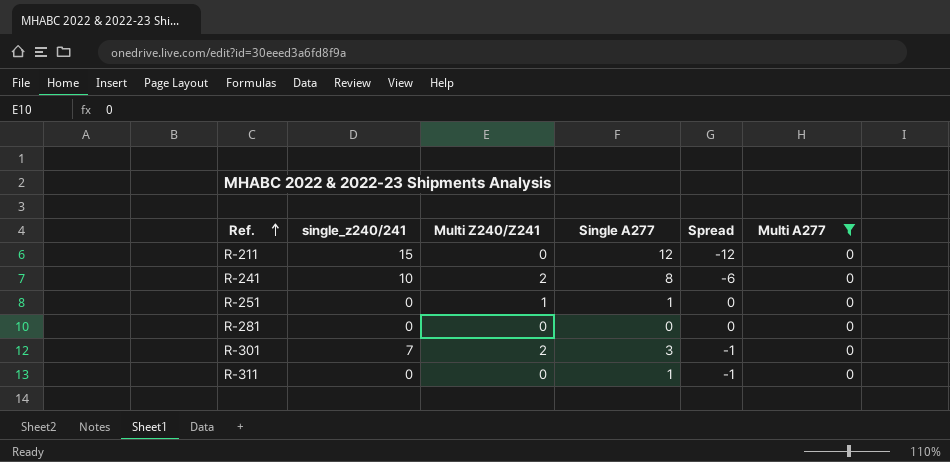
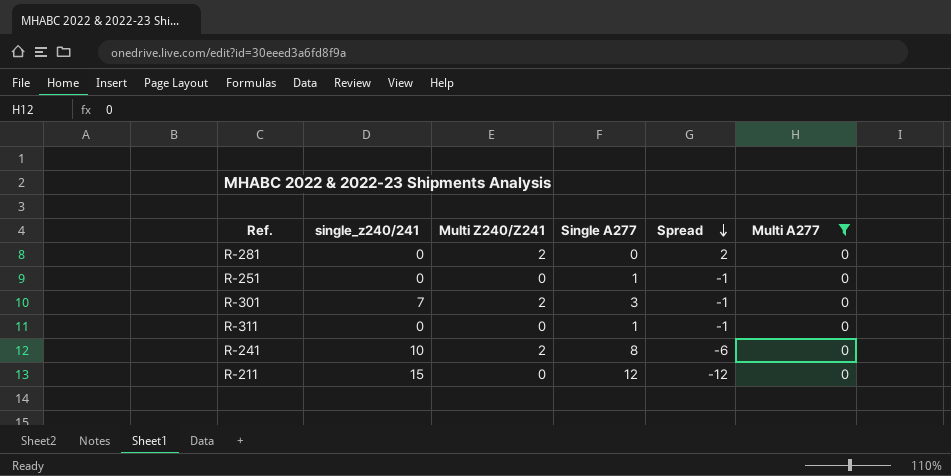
row order: Ref. ascending -> Spread descending
R-281 | Multi Z240/Z241: 0 -> 2
R-281 | Spread: 0 -> 2
R-251 | Multi Z240/Z241: 1 -> 0
R-251 | Spread: 0 -> -1

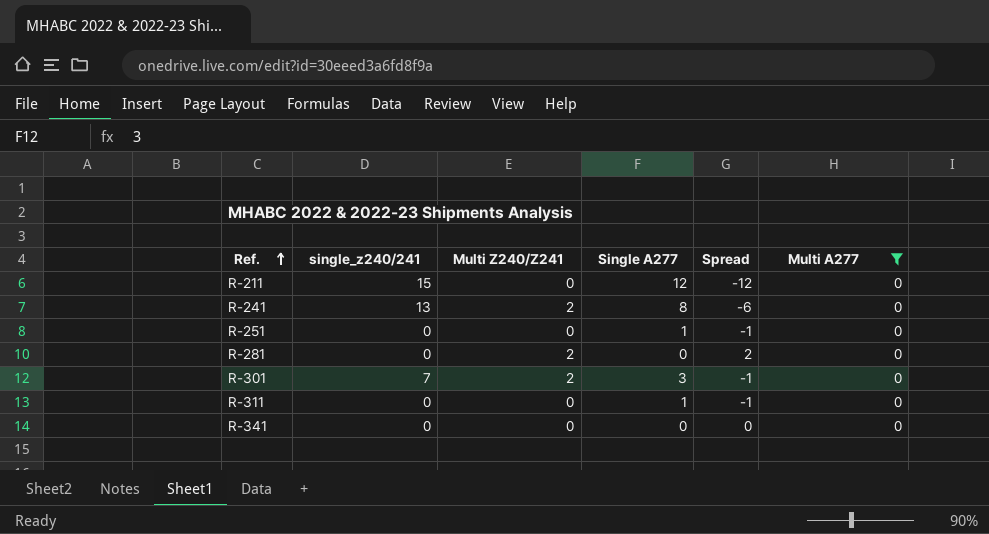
row order: Spread descending -> Ref. ascending
R-241 | single_z240/241: 10 -> 13
row R-341: none -> 0 | 0 | 0 | 0 | 0

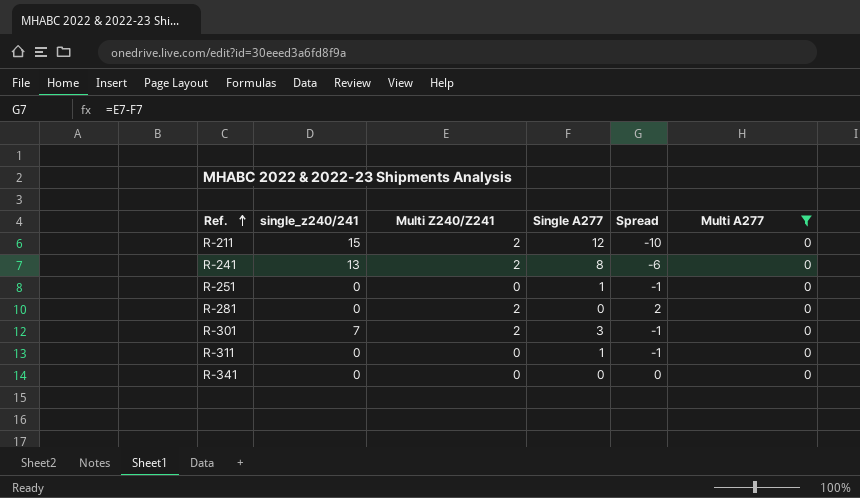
R-211 | Multi Z240/Z241: 0 -> 2
R-211 | Spread: -12 -> -10

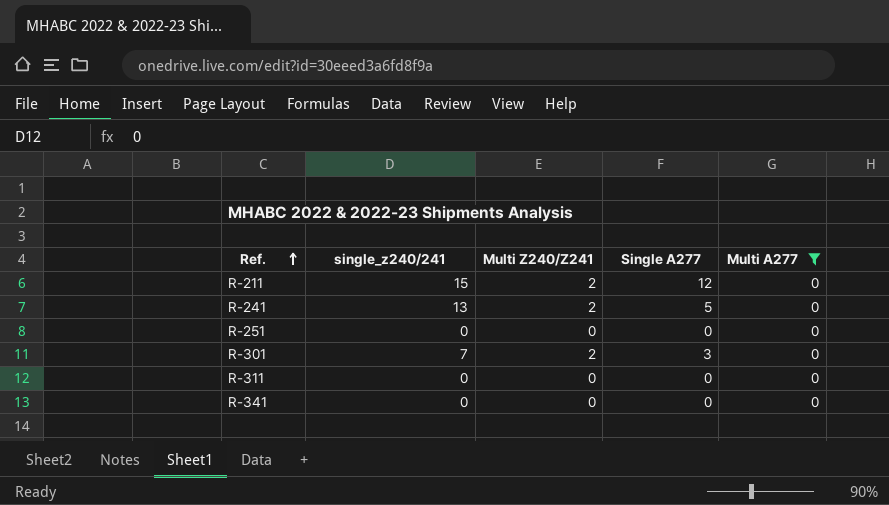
column Spread | formula: [Multi Z240/Z241] - [Single A277] -> none
row R-281: 0 | 2 | 0 | 2 | 0 -> none
R-241 | Single A277: 8 -> 5
R-251 | Single A277: 1 -> 0
R-311 | Single A277: 1 -> 0

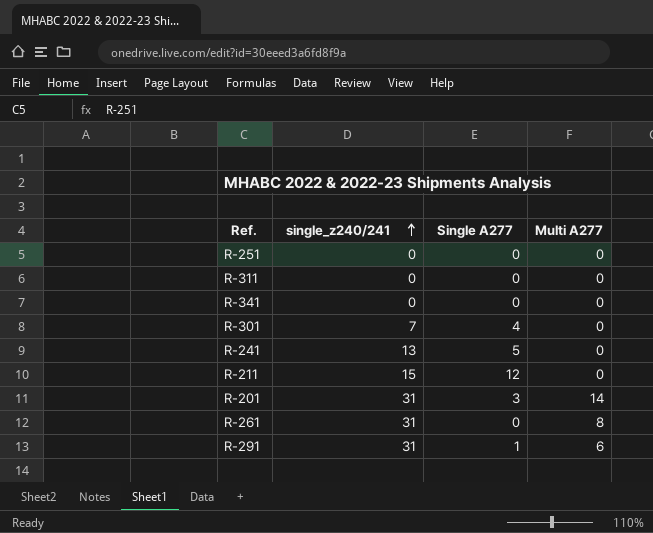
filter: Multi A277 = 0 -> none
row order: Ref. ascending -> single_z240/241 ascending
column Multi Z240/Z241 | position: 3 -> none
R-301 | Single A277: 3 -> 4

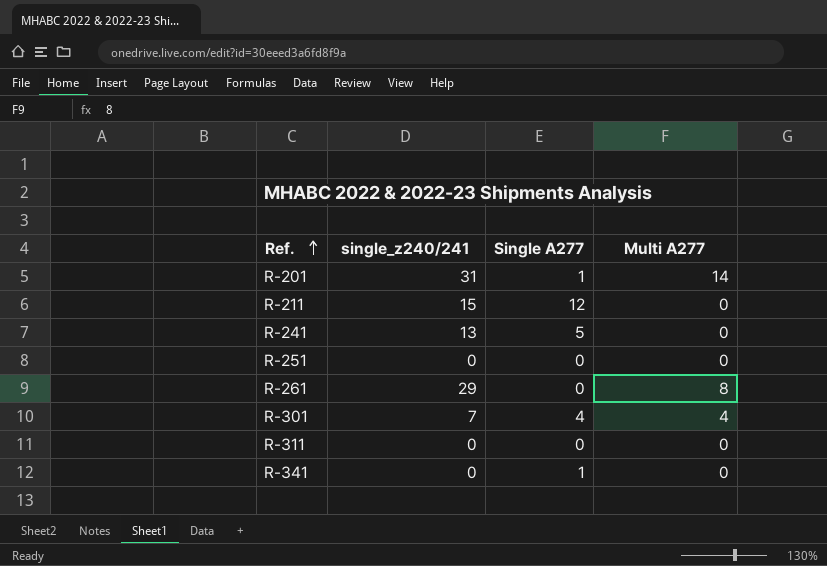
row order: single_z240/241 ascending -> Ref. ascending
row R-291: 31 | 1 | 6 -> none
R-201 | Single A277: 3 -> 1
R-261 | single_z240/241: 31 -> 29
R-301 | Multi A277: 0 -> 4
R-341 | Single A277: 0 -> 1

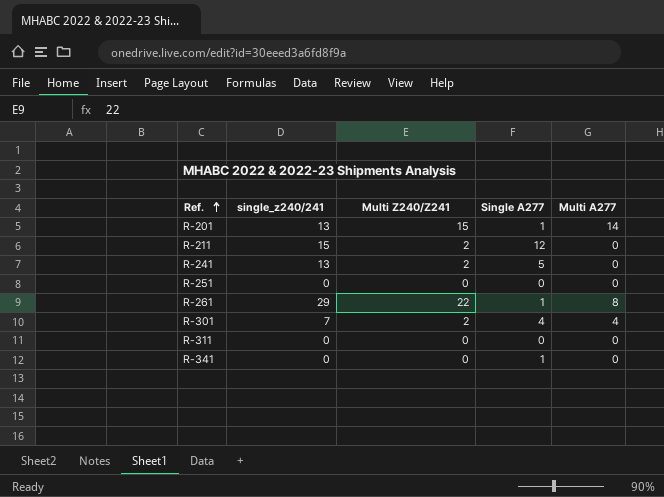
column Multi Z240/Z241 | position: none -> 3
R-201 | single_z240/241: 31 -> 13
R-261 | Single A277: 0 -> 1

